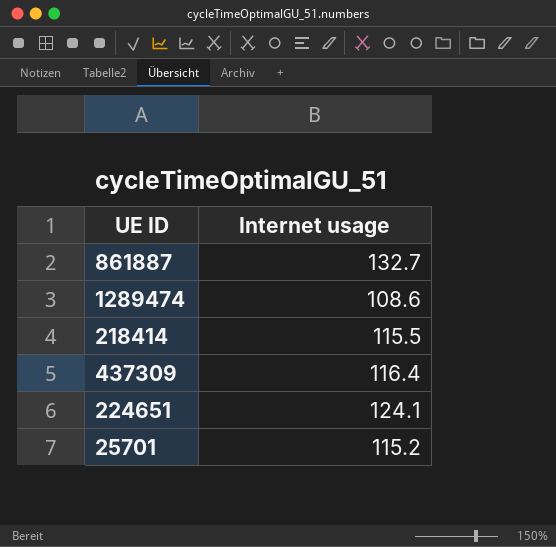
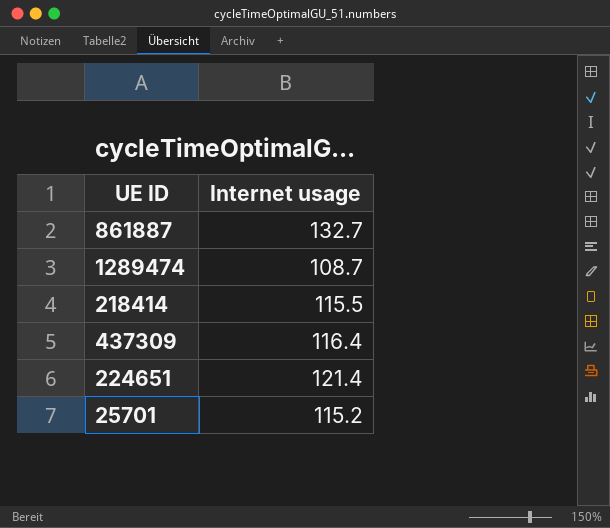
1289474 | Internet usage: 108.6 -> 108.7
224651 | Internet usage: 124.1 -> 121.4

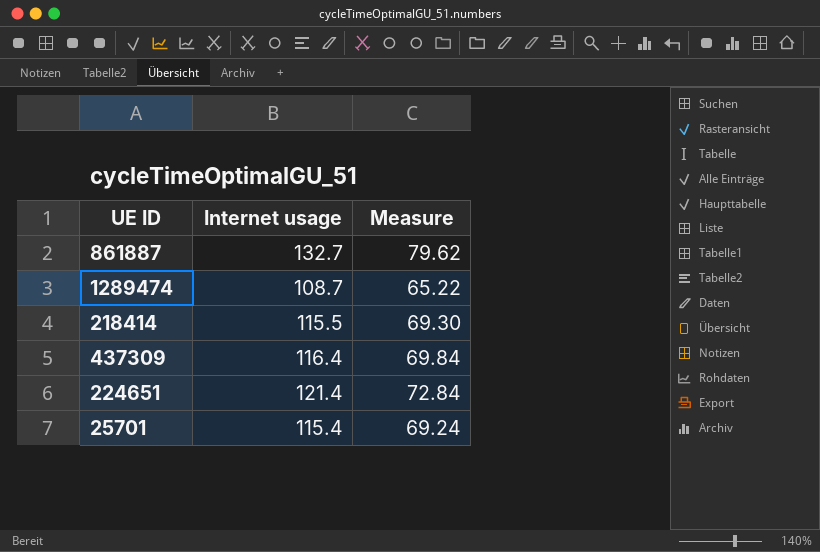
column Measure | formula: none -> [Internet usage] * 0.6
25701 | Internet usage: 115.2 -> 115.4

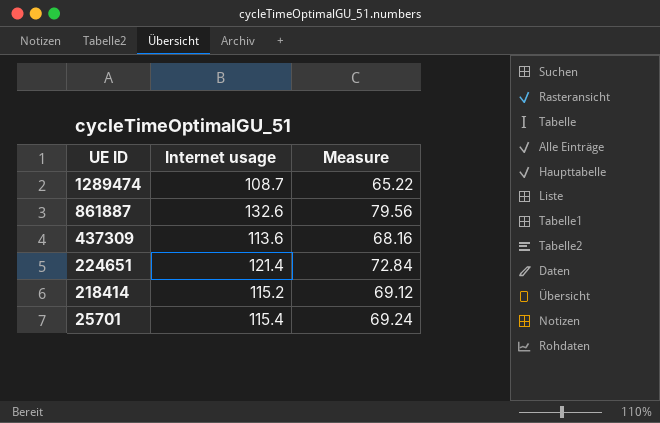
row order: none -> UE ID descending
861887 | Internet usage: 132.7 -> 132.6
861887 | Measure: 79.62 -> 79.56
437309 | Internet usage: 116.4 -> 113.6
437309 | Measure: 69.84 -> 68.16
218414 | Internet usage: 115.5 -> 115.2
218414 | Measure: 69.30 -> 69.12

